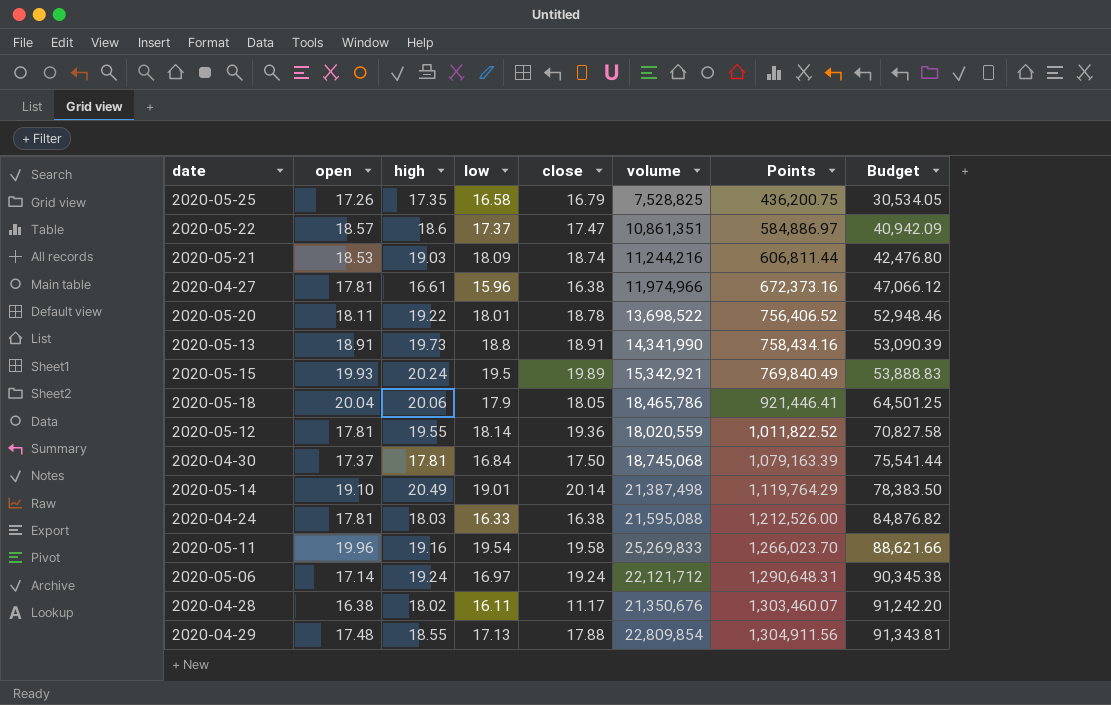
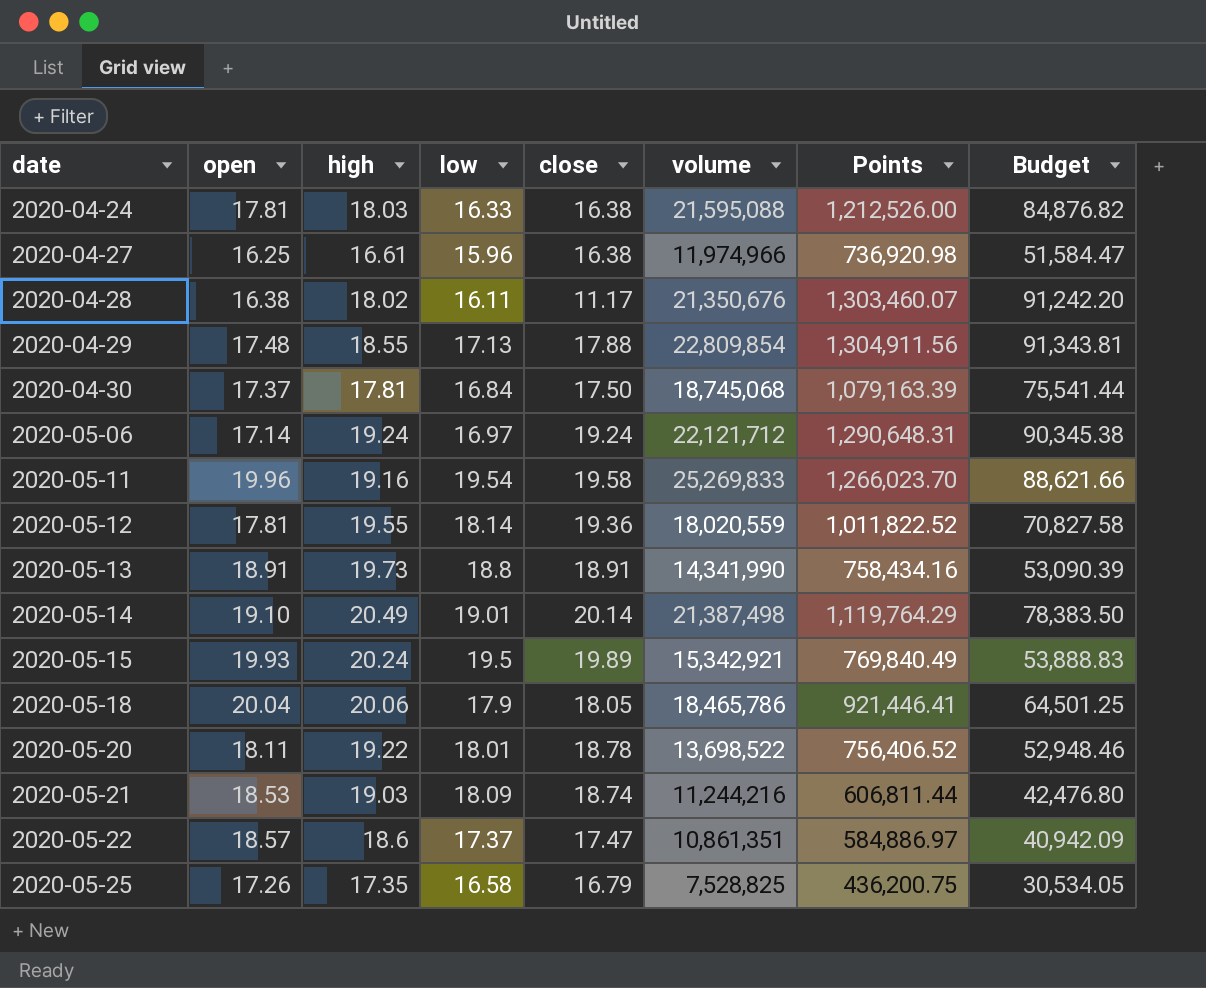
row order: Points ascending -> date ascending
2020-04-27 | open: 17.81 -> 16.25
2020-04-27 | Points: 672,373.16 -> 736,920.98
2020-04-27 | Budget: 47,066.12 -> 51,584.47

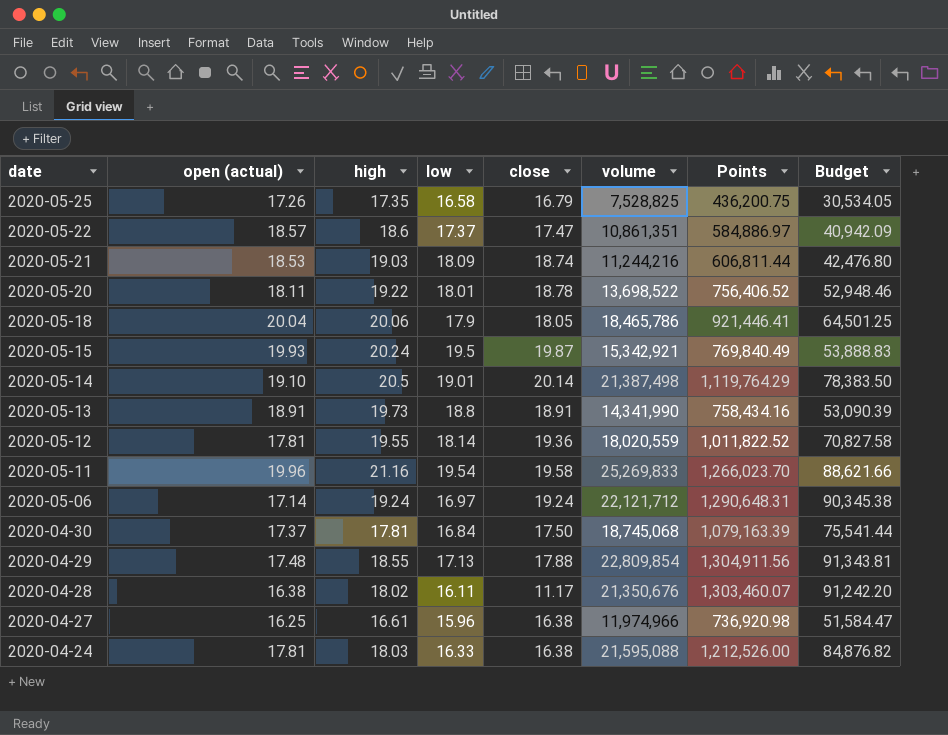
row order: date ascending -> date descending
column name: open -> open (actual)
2020-05-15 | close: 19.89 -> 19.87
2020-05-14 | high: 20.49 -> 20.5
2020-05-11 | high: 19.16 -> 21.16

